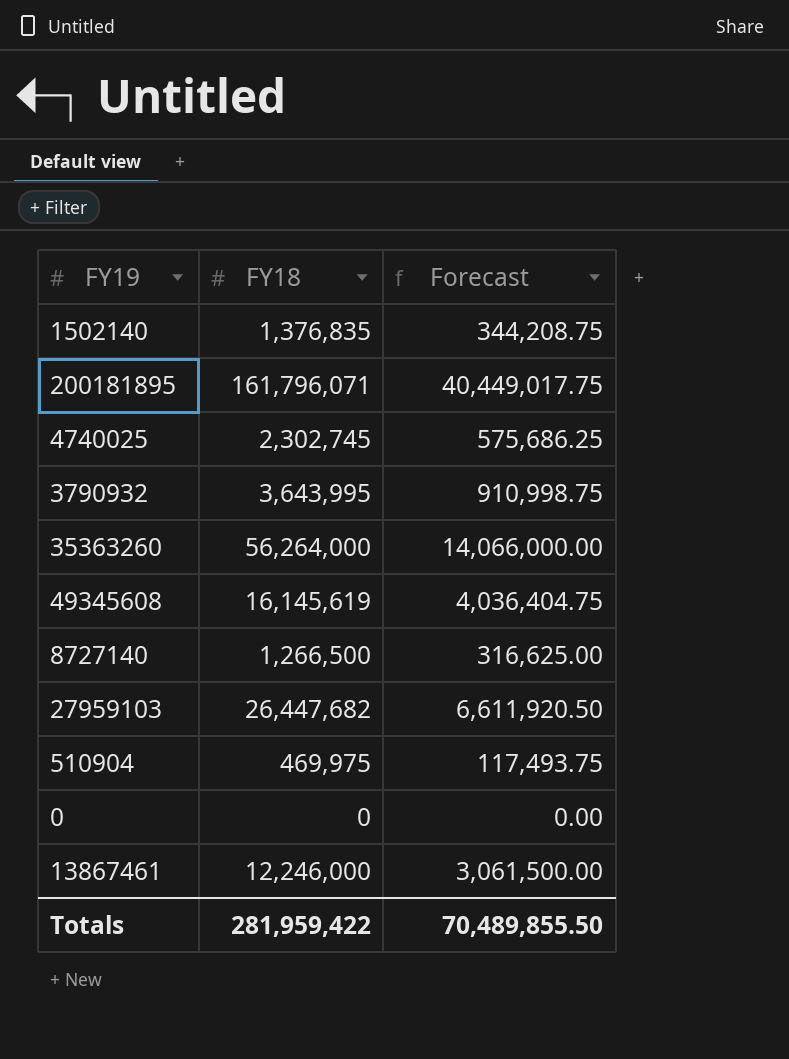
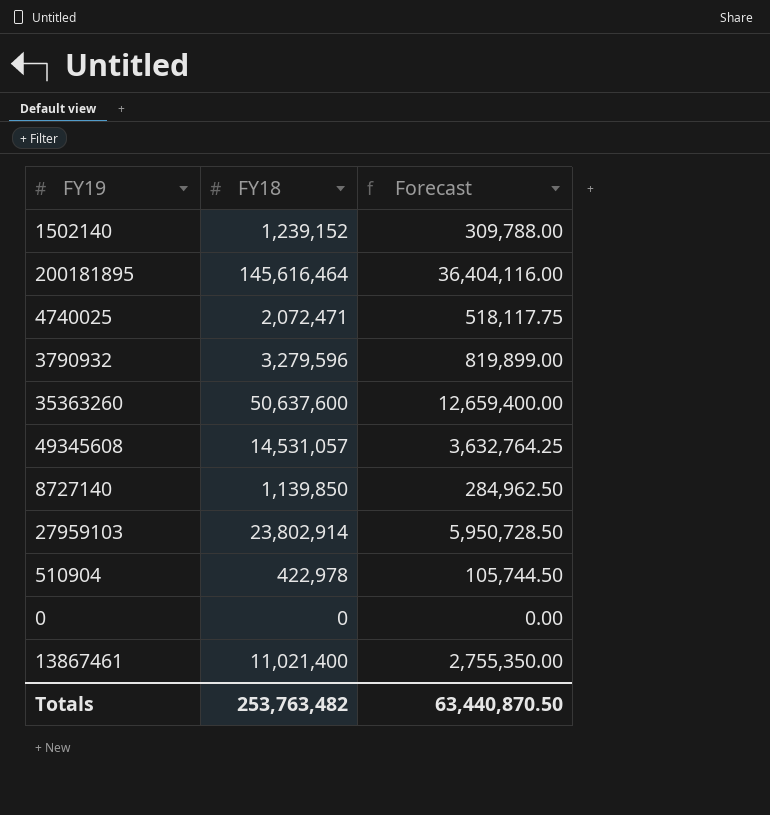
1502140 | FY18: 1,376,835 -> 1,239,152
1502140 | Forecast: 344,208.75 -> 309,788.00
200181895 | FY18: 161,796,071 -> 145,616,464
200181895 | Forecast: 40,449,017.75 -> 36,404,116.00
4740025 | FY18: 2,302,745 -> 2,072,471
4740025 | Forecast: 575,686.25 -> 518,117.75
3790932 | FY18: 3,643,995 -> 3,279,596
3790932 | Forecast: 910,998.75 -> 819,899.00
35363260 | FY18: 56,264,000 -> 50,637,600
35363260 | Forecast: 14,066,000.00 -> 12,659,400.00
49345608 | FY18: 16,145,619 -> 14,531,057
49345608 | Forecast: 4,036,404.75 -> 3,632,764.25
8727140 | FY18: 1,266,500 -> 1,139,850
8727140 | Forecast: 316,625.00 -> 284,962.50
27959103 | FY18: 26,447,682 -> 23,802,914
27959103 | Forecast: 6,611,920.50 -> 5,950,728.50
510904 | FY18: 469,975 -> 422,978
510904 | Forecast: 117,493.75 -> 105,744.50
13867461 | FY18: 12,246,000 -> 11,021,400
13867461 | Forecast: 3,061,500.00 -> 2,755,350.00
Totals | FY18: 281,959,422 -> 253,763,482
Totals | Forecast: 70,489,855.50 -> 63,440,870.50

